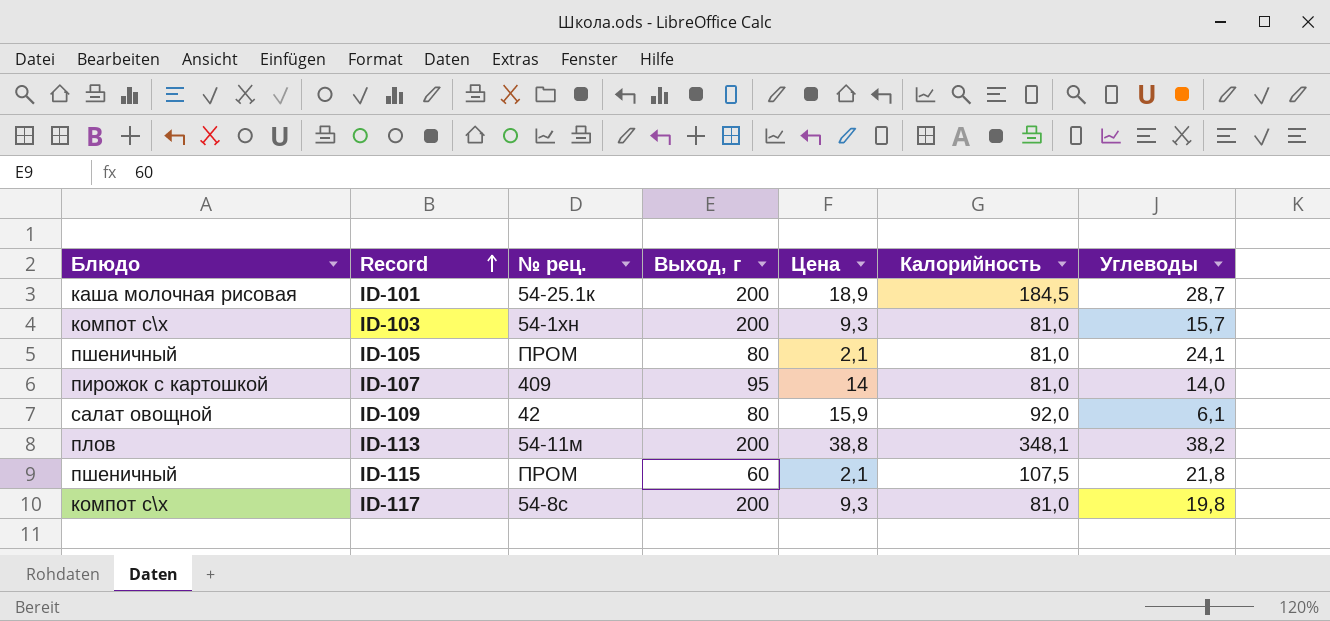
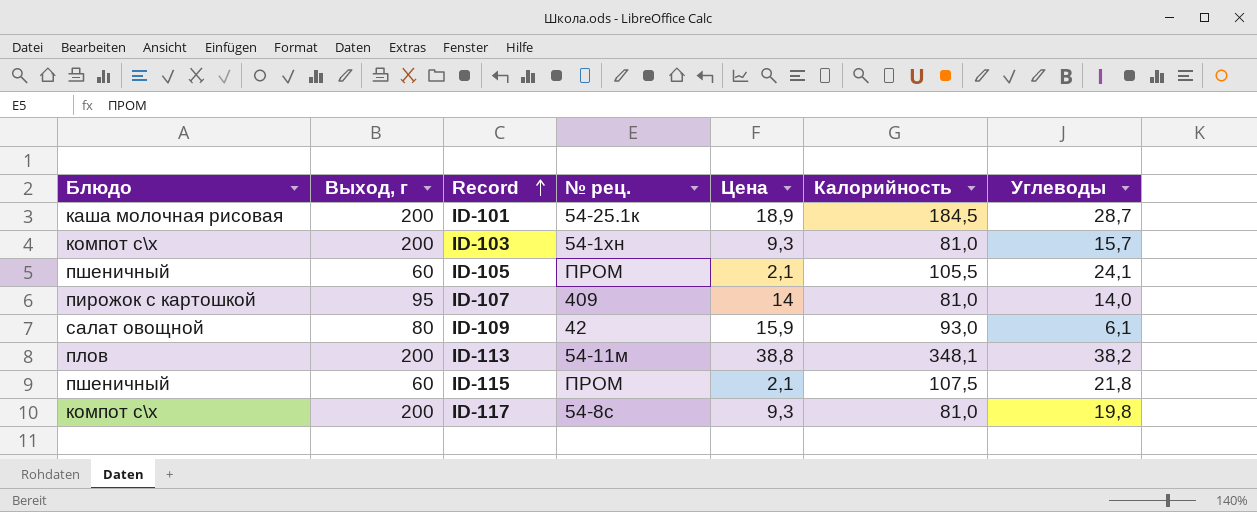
column Выход, г | position: 4 -> 2
ID-105 | Выход, г: 80 -> 60
ID-105 | Калорийность: 81,0 -> 105,5
ID-109 | Калорийность: 92,0 -> 93,0

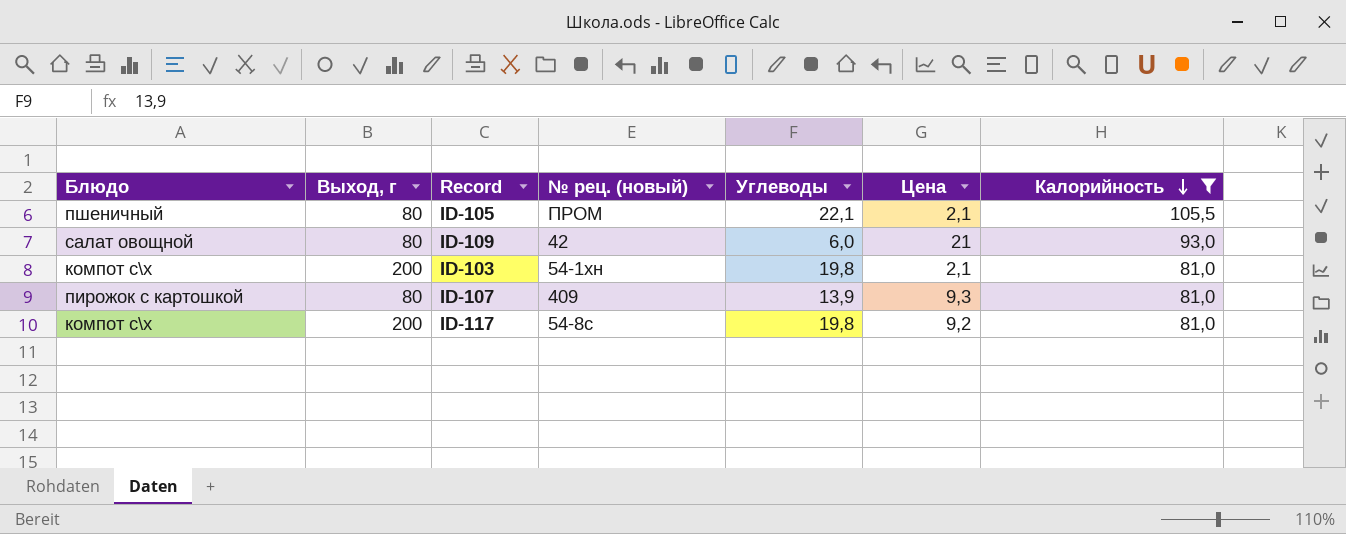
filter: none -> Калорийность <= 105,5
row order: Record ascending -> Калорийность descending
column name: № рец. -> № рец. (новый)
column Углеводы | position: 7 -> 5
ID-105 | Выход, г: 60 -> 80
ID-105 | Углеводы: 24,1 -> 22,1
ID-109 | Углеводы: 6,1 -> 6,0
ID-109 | Цена: 15,9 -> 21
ID-103 | Углеводы: 15,7 -> 19,8
ID-103 | Цена: 9,3 -> 2,1
ID-107 | Выход, г: 95 -> 80
ID-107 | Углеводы: 14,0 -> 13,9
ID-107 | Цена: 14 -> 9,3
ID-117 | Цена: 9,3 -> 9,2

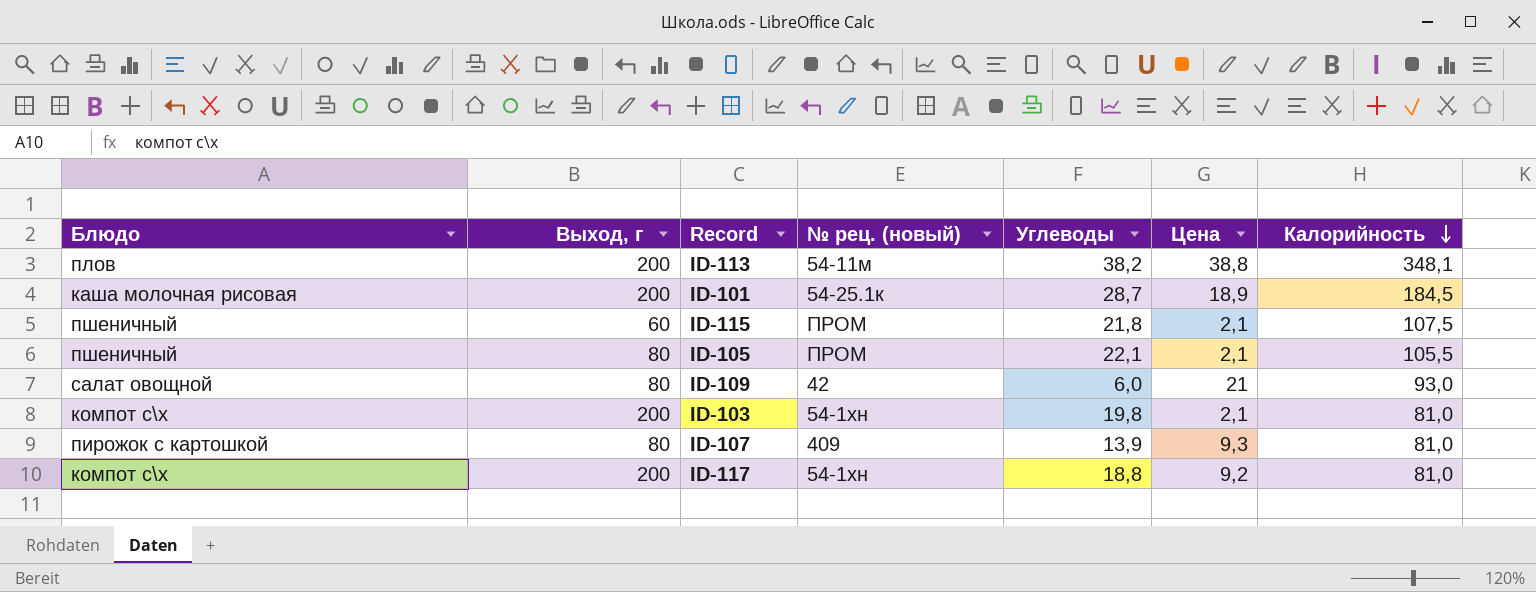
filter: Калорийность <= 105,5 -> none
ID-117 | № рец. (новый): 54-8с -> 54-1хн
ID-117 | Углеводы: 19,8 -> 18,8

